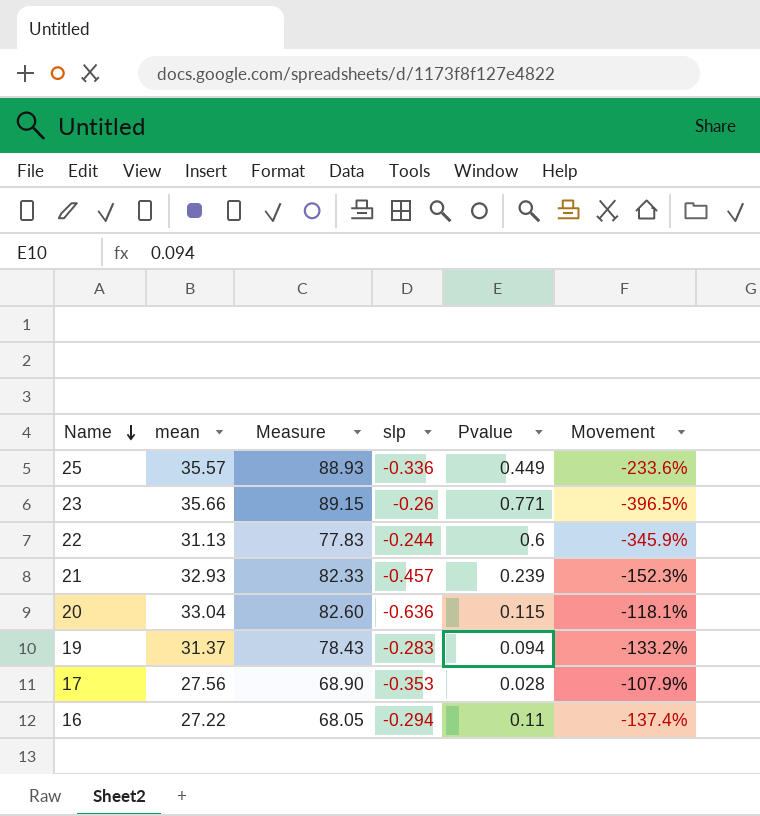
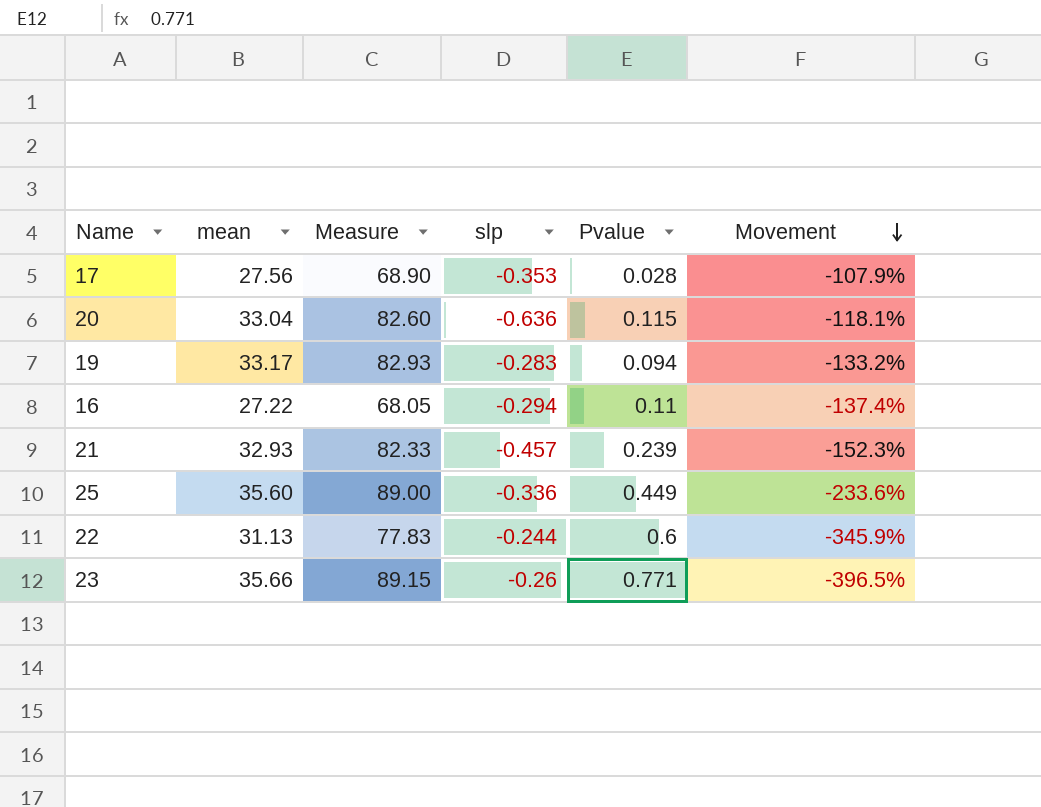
row order: Name descending -> Movement descending
19 | mean: 31.37 -> 33.17
19 | Measure: 78.43 -> 82.93
25 | mean: 35.57 -> 35.60
25 | Measure: 88.93 -> 89.00

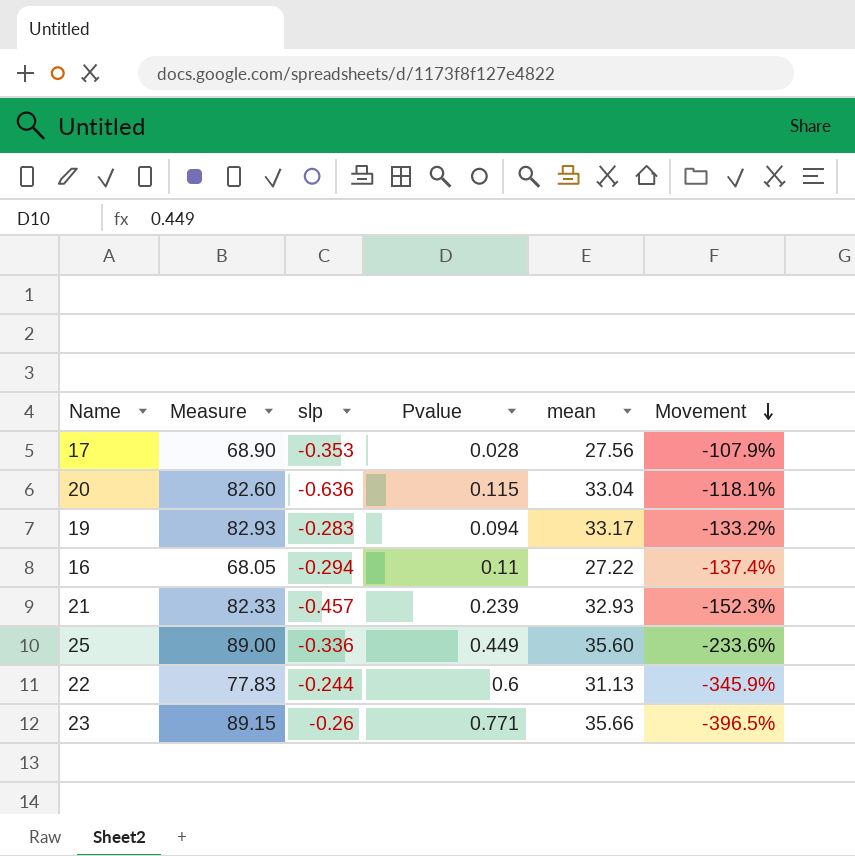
column mean | position: 2 -> 5

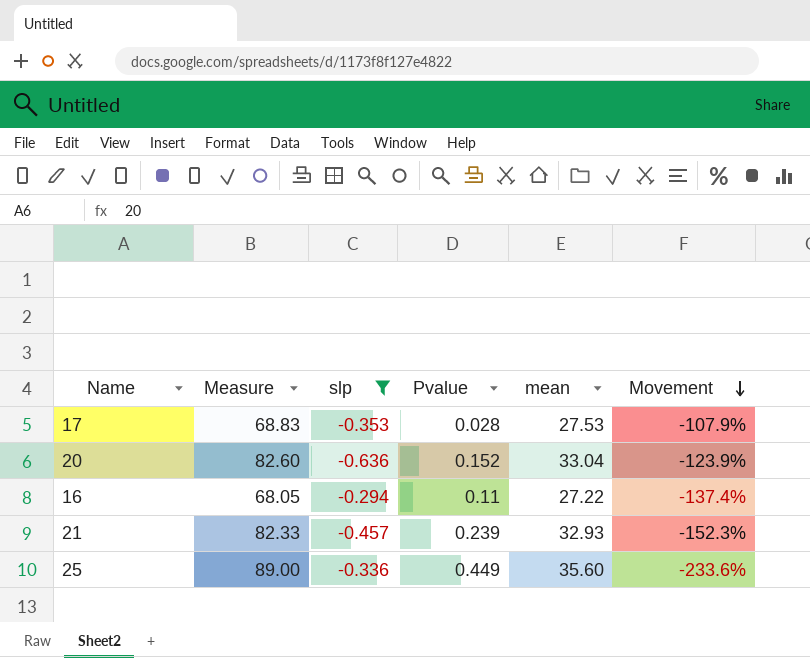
filter: none -> slp <= -0.294
17 | Measure: 68.90 -> 68.83
17 | mean: 27.56 -> 27.53
20 | Pvalue: 0.115 -> 0.152
20 | Movement: -118.1% -> -123.9%

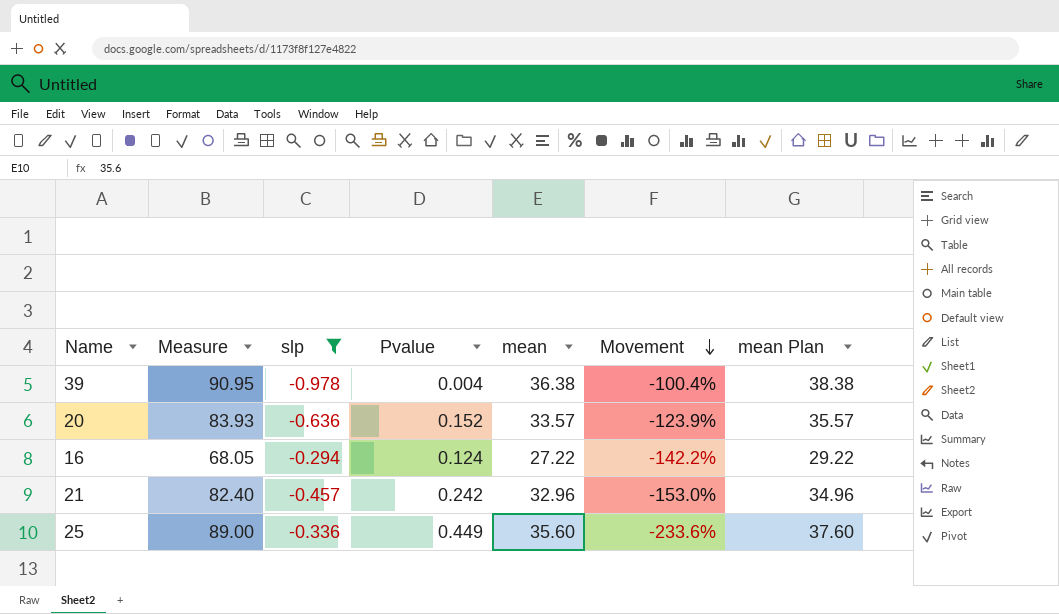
column mean Plan | formula: none -> [mean] + 2
row 17: 68.83 | -0.353 | 0.028 | 27.53 | -107.9% -> none
row 39: none -> 90.95 | -0.978 | 0.004 | 36.38 | -100.4% | 38.38
20 | Measure: 82.60 -> 83.93
20 | mean: 33.04 -> 33.57
16 | Pvalue: 0.11 -> 0.124
16 | Movement: -137.4% -> -142.2%
21 | Measure: 82.33 -> 82.40
21 | Pvalue: 0.239 -> 0.242
21 | mean: 32.93 -> 32.96
21 | Movement: -152.3% -> -153.0%

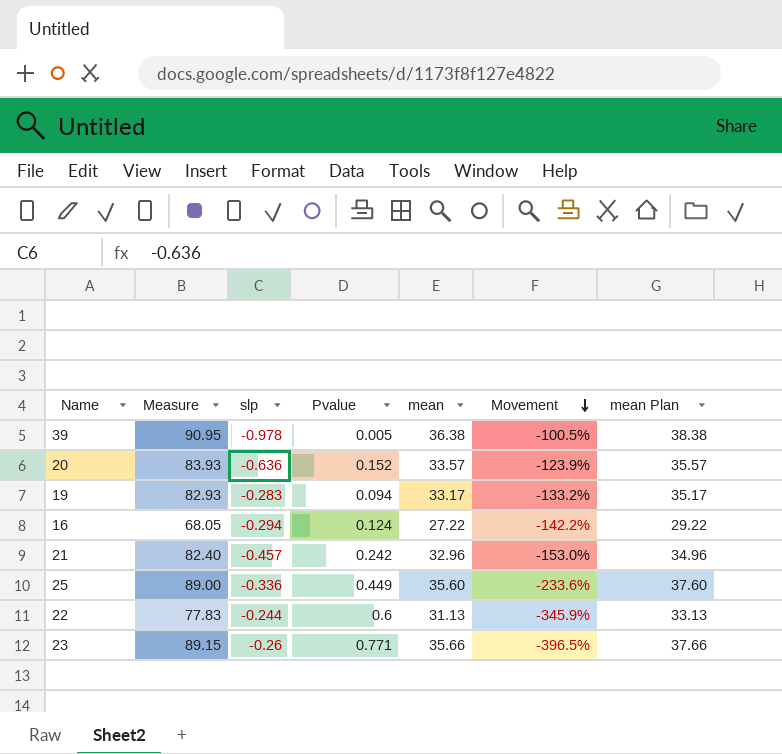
filter: slp <= -0.294 -> none
39 | Pvalue: 0.004 -> 0.005
39 | Movement: -100.4% -> -100.5%

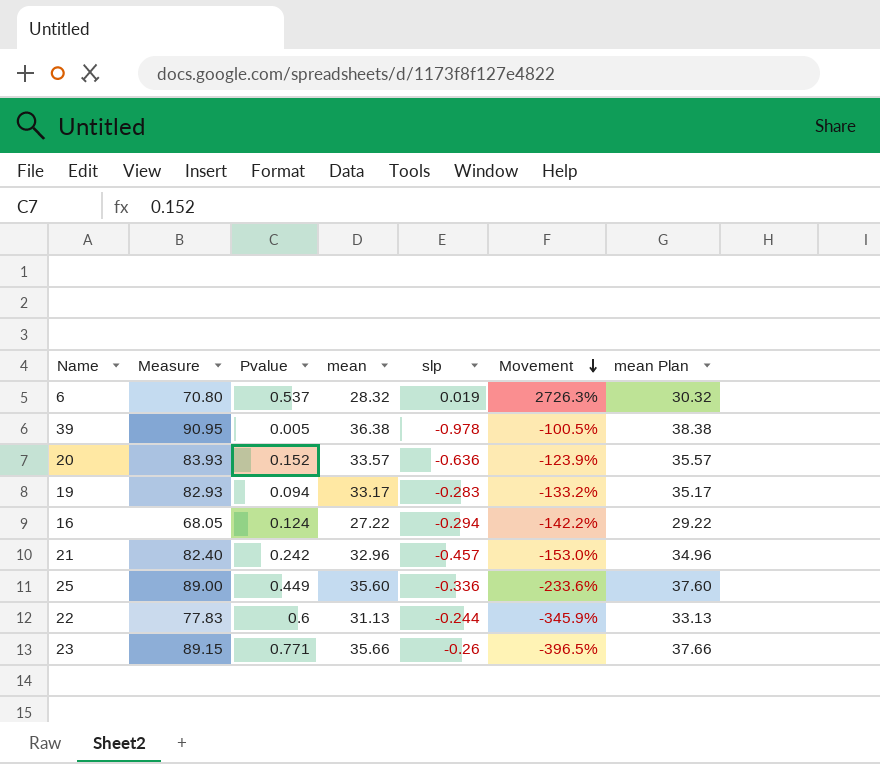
column slp | position: 3 -> 5
row 6: none -> 70.80 | 0.537 | 28.32 | 0.019 | 2726.3% | 30.32

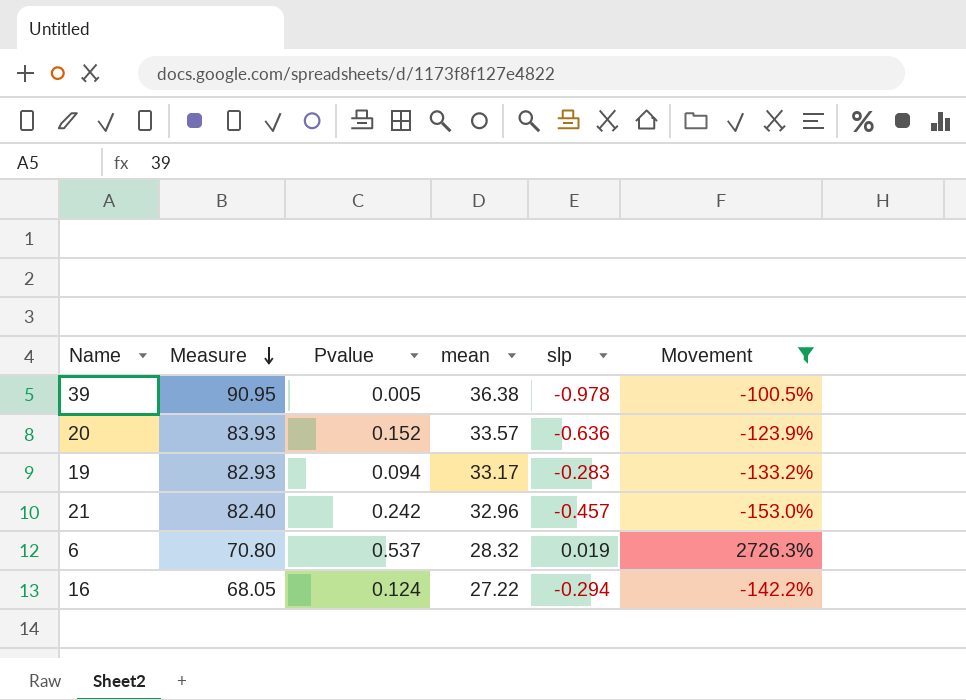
filter: none -> Movement >= -153.0%
row order: Movement descending -> Measure descending
column mean Plan | formula: [mean] + 2 -> none

